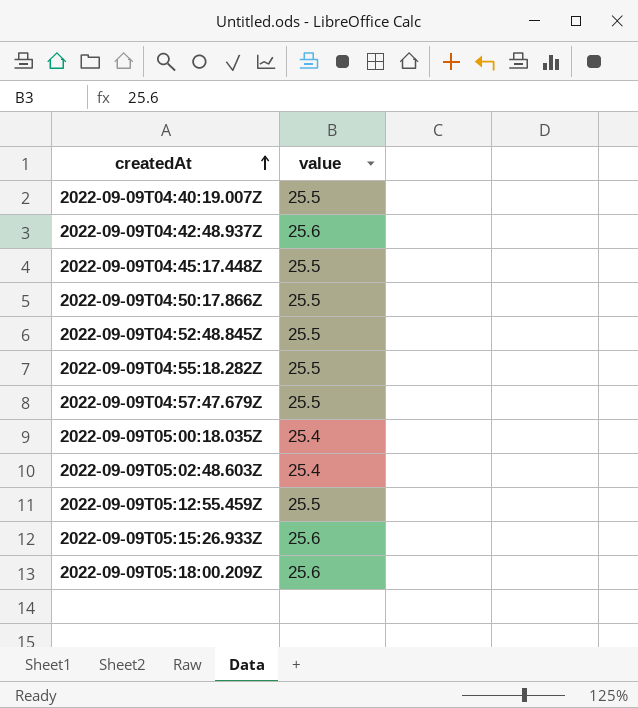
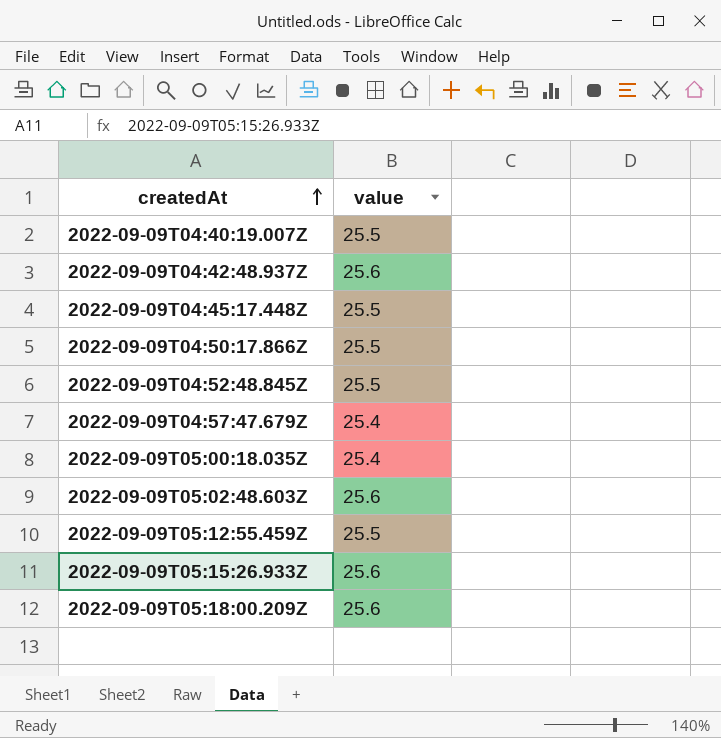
row 2022-09-09T04:55:18.282Z: 25.5 -> none
2022-09-09T04:57:47.679Z | value: 25.5 -> 25.4
2022-09-09T05:02:48.603Z | value: 25.4 -> 25.6

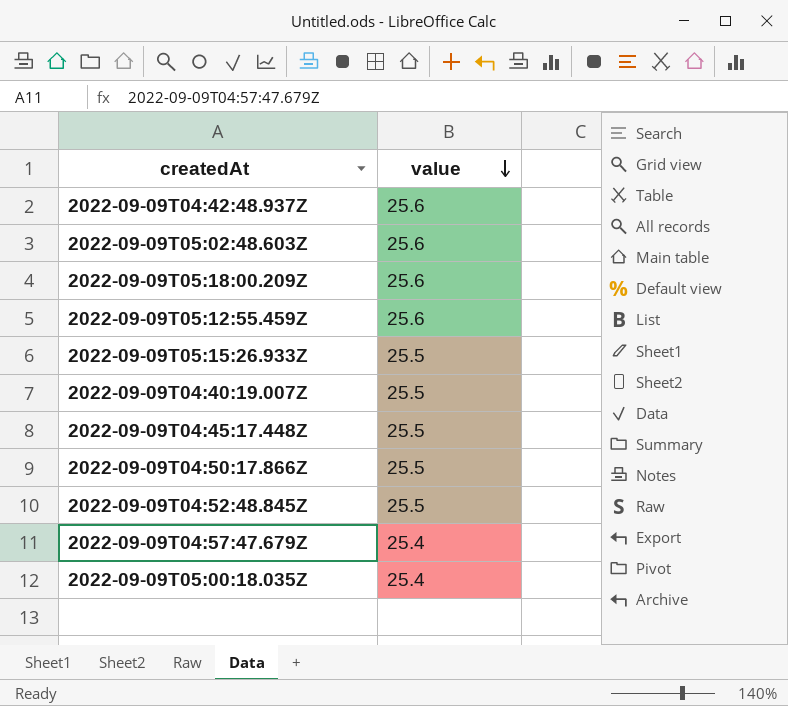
row order: createdAt ascending -> value descending
2022-09-09T05:12:55.459Z | value: 25.5 -> 25.6
2022-09-09T05:15:26.933Z | value: 25.6 -> 25.5

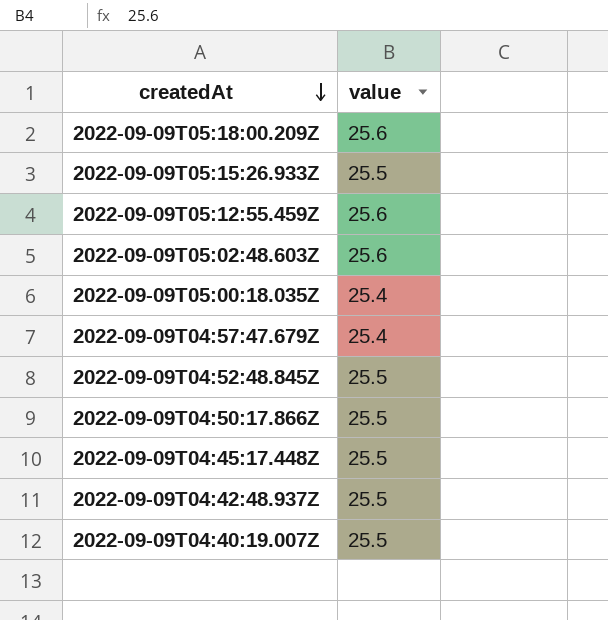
row order: value descending -> createdAt descending
2022-09-09T04:42:48.937Z | value: 25.6 -> 25.5

